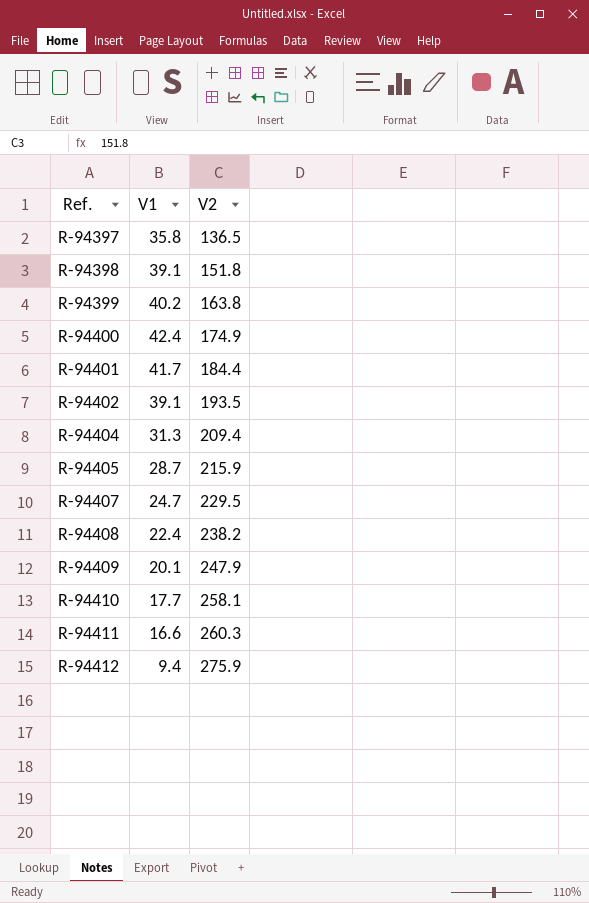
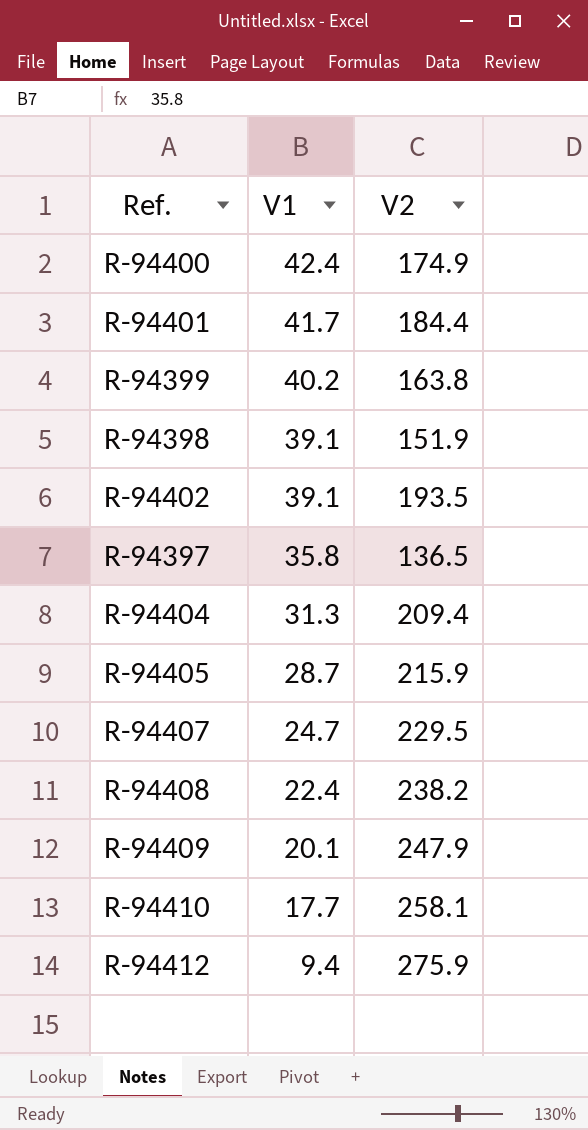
row order: Ref. ascending -> V1 descending
row R-94411: 16.6 | 260.3 -> none
R-94398 | V2: 151.8 -> 151.9

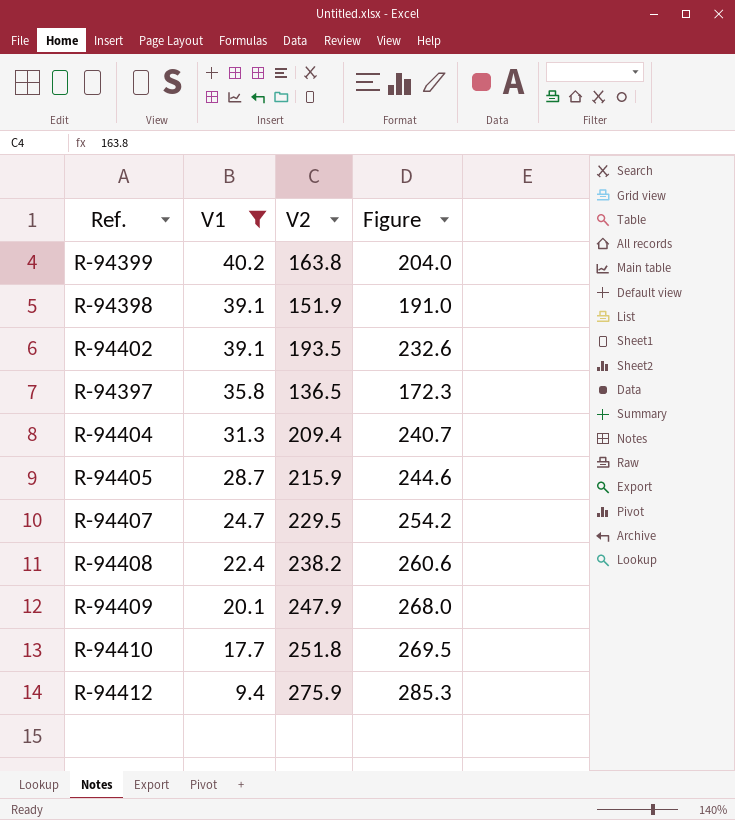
filter: none -> V1 <= 40.2
column Figure | formula: none -> [V1] + [V2]
R-94410 | V2: 258.1 -> 251.8

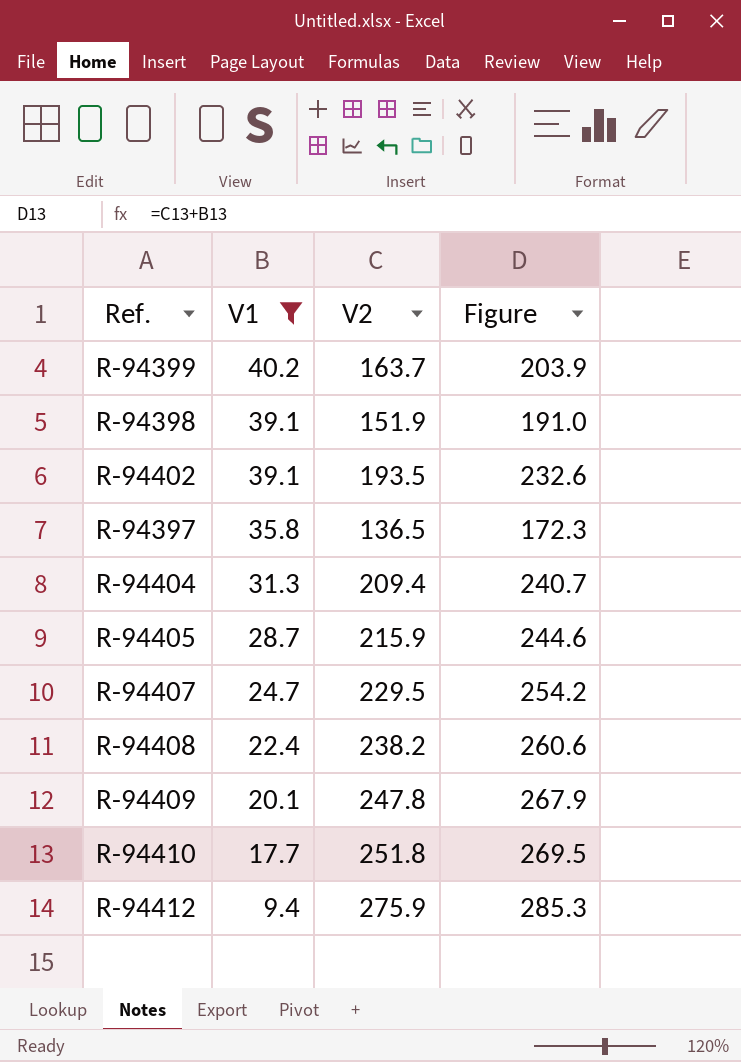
R-94399 | V2: 163.8 -> 163.7
R-94399 | Figure: 204.0 -> 203.9
R-94409 | V2: 247.9 -> 247.8
R-94409 | Figure: 268.0 -> 267.9

